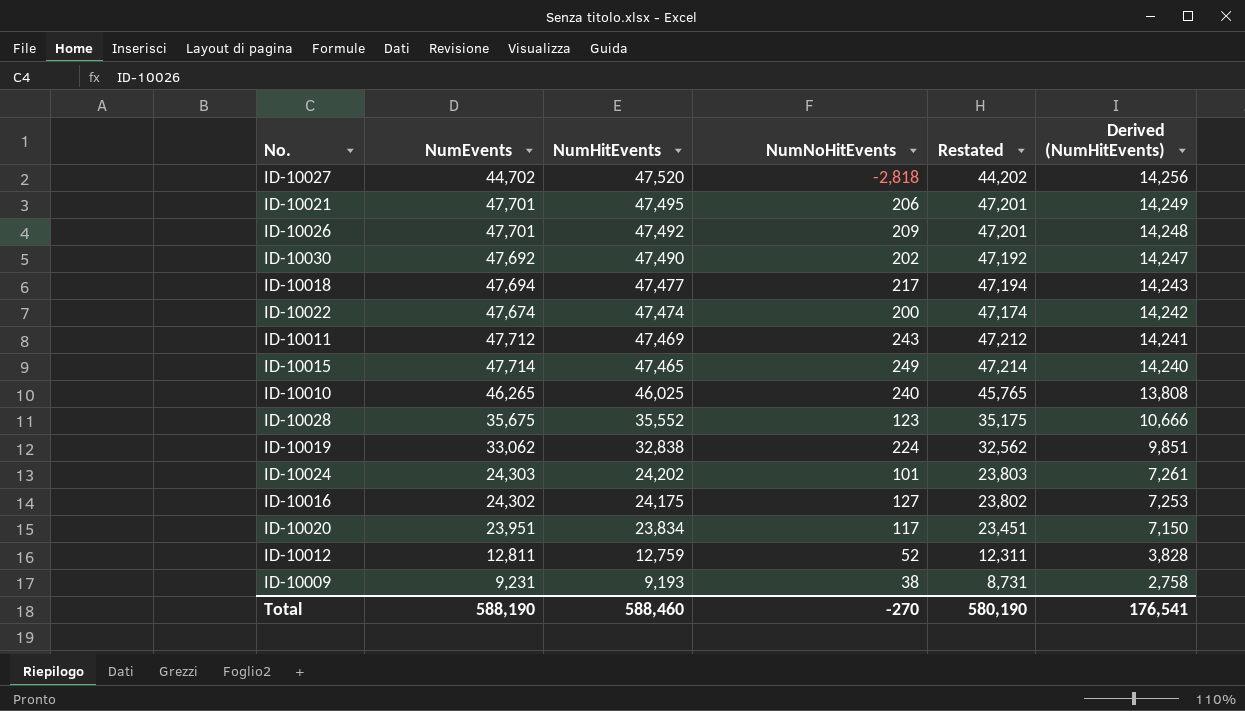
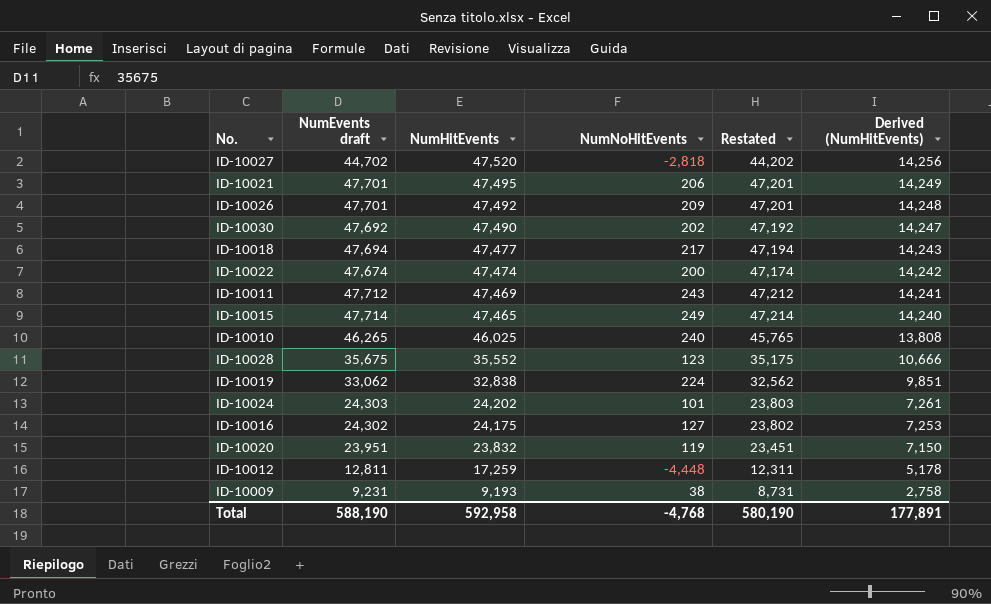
column name: NumEvents -> NumEvents draft
ID-10020 | NumHitEvents: 23,834 -> 23,832
ID-10020 | NumNoHitEvents: 117 -> 119
ID-10012 | NumHitEvents: 12,759 -> 17,259
ID-10012 | NumNoHitEvents: 52 -> -4,448
ID-10012 | Derived (NumHitEvents): 3,828 -> 5,178
Total | NumHitEvents: 588,460 -> 592,958
Total | NumNoHitEvents: -270 -> -4,768
Total | Derived (NumHitEvents): 176,541 -> 177,891

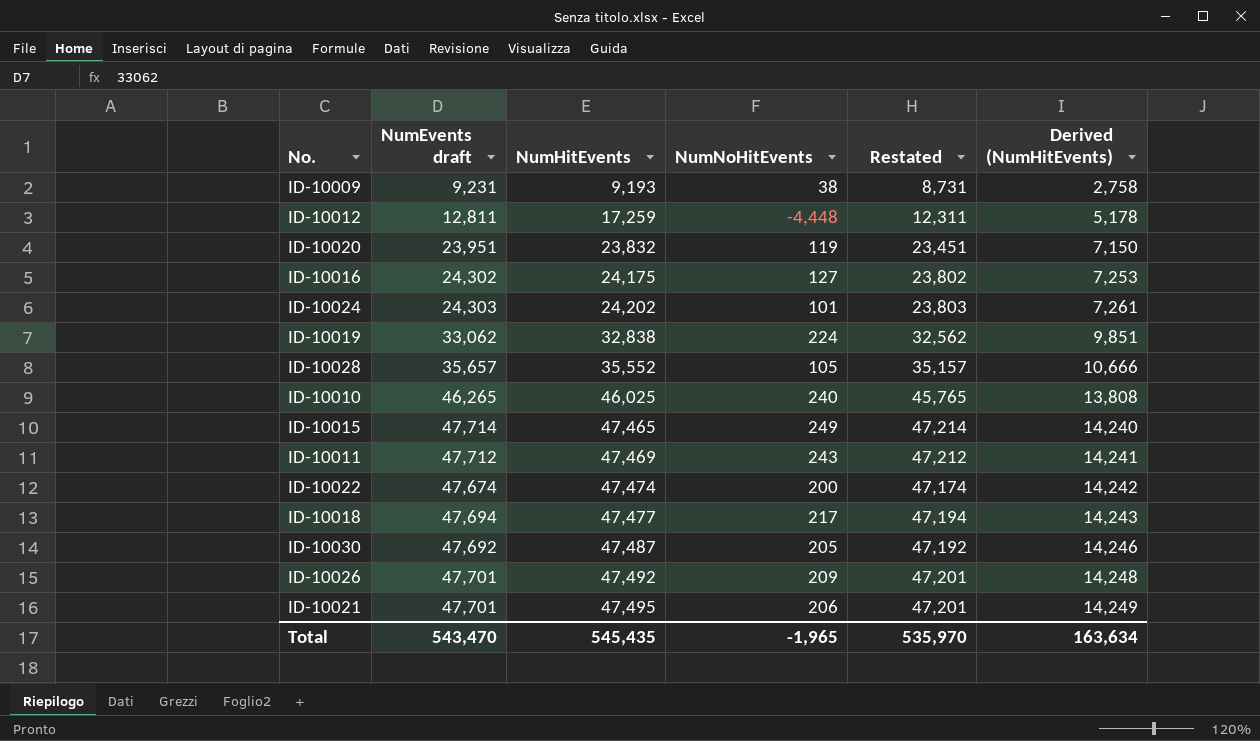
row order: NumHitEvents descending -> NumHitEvents ascending
row ID-10027: 44,702 | 47,520 | -2,818 | 44,202 | 14,256 -> none
ID-10028 | NumEvents draft: 35,675 -> 35,657
ID-10028 | NumNoHitEvents: 123 -> 105
ID-10028 | Restated: 35,175 -> 35,157
ID-10030 | NumHitEvents: 47,490 -> 47,487
ID-10030 | NumNoHitEvents: 202 -> 205
ID-10030 | Derived (NumHitEvents): 14,247 -> 14,246
Total | NumEvents draft: 588,190 -> 543,470
Total | NumHitEvents: 592,958 -> 545,435
Total | NumNoHitEvents: -4,768 -> -1,965
Total | Restated: 580,190 -> 535,970
Total | Derived (NumHitEvents): 177,891 -> 163,634

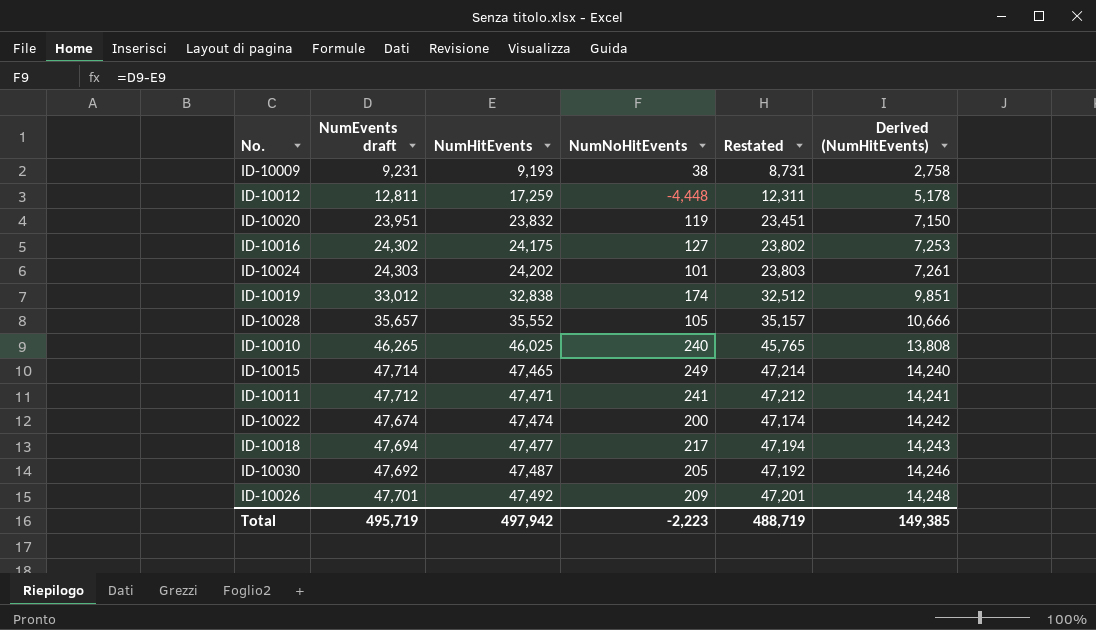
row ID-10021: 47,701 | 47,495 | 206 | 47,201 | 14,249 -> none
ID-10019 | NumEvents draft: 33,062 -> 33,012
ID-10019 | NumNoHitEvents: 224 -> 174
ID-10019 | Restated: 32,562 -> 32,512
ID-10011 | NumHitEvents: 47,469 -> 47,471
ID-10011 | NumNoHitEvents: 243 -> 241
Total | NumEvents draft: 543,470 -> 495,719
Total | NumHitEvents: 545,435 -> 497,942
Total | NumNoHitEvents: -1,965 -> -2,223
Total | Restated: 535,970 -> 488,719
Total | Derived (NumHitEvents): 163,634 -> 149,385

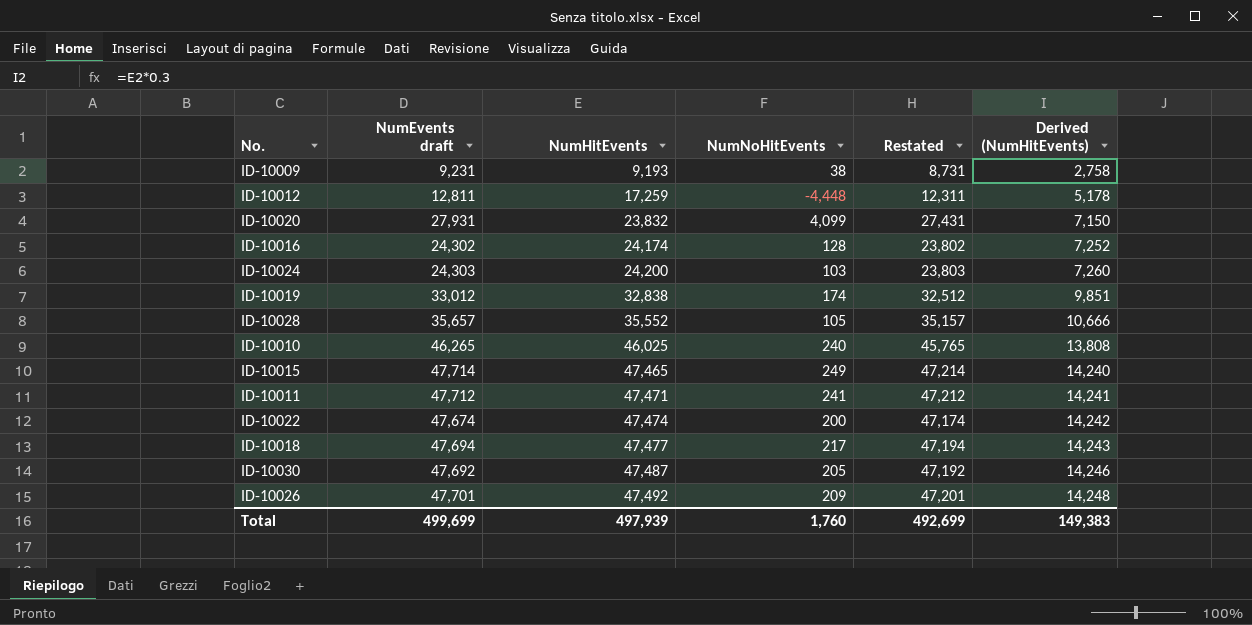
ID-10020 | NumEvents draft: 23,951 -> 27,931
ID-10020 | NumNoHitEvents: 119 -> 4,099
ID-10020 | Restated: 23,451 -> 27,431
ID-10016 | NumHitEvents: 24,175 -> 24,174
ID-10016 | NumNoHitEvents: 127 -> 128
ID-10016 | Derived (NumHitEvents): 7,253 -> 7,252
ID-10024 | NumHitEvents: 24,202 -> 24,200
ID-10024 | NumNoHitEvents: 101 -> 103
ID-10024 | Derived (NumHitEvents): 7,261 -> 7,260
Total | NumEvents draft: 495,719 -> 499,699
Total | NumHitEvents: 497,942 -> 497,939
Total | NumNoHitEvents: -2,223 -> 1,760
Total | Restated: 488,719 -> 492,699
Total | Derived (NumHitEvents): 149,385 -> 149,383

